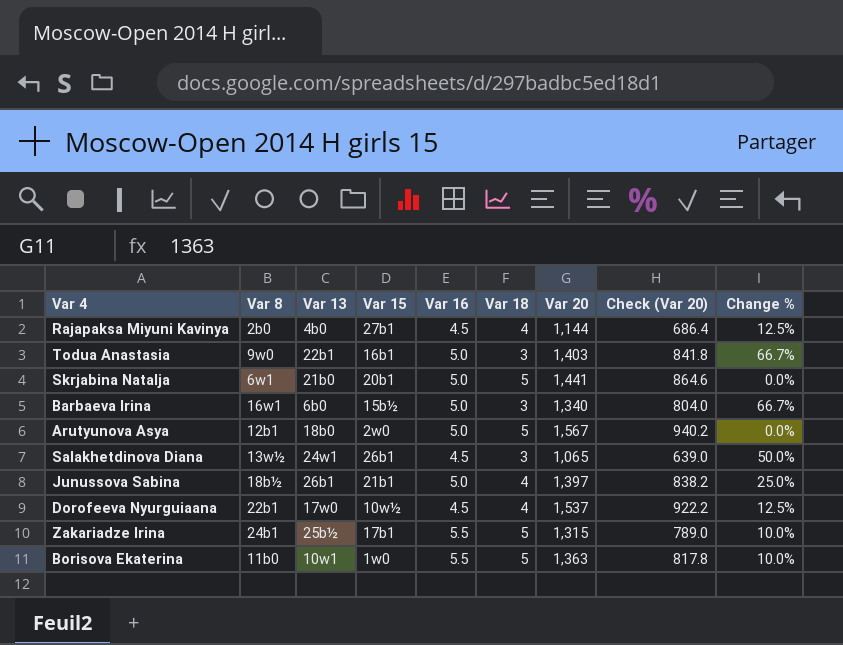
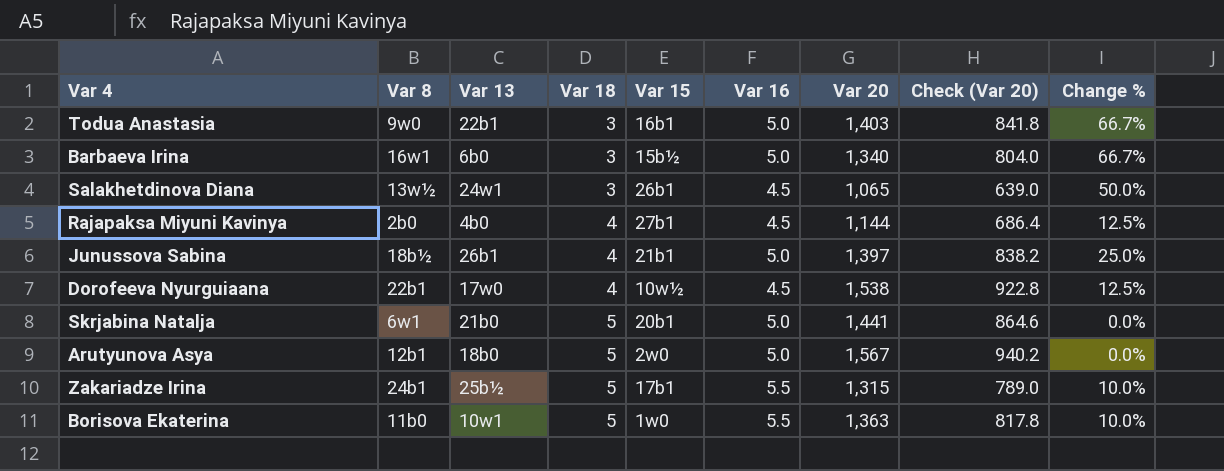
row order: none -> Var 18 ascending
column Var 18 | position: 6 -> 4
Dorofeeva Nyurguiaana | Var 20: 1,537 -> 1,538
Dorofeeva Nyurguiaana | Check (Var 20): 922.2 -> 922.8

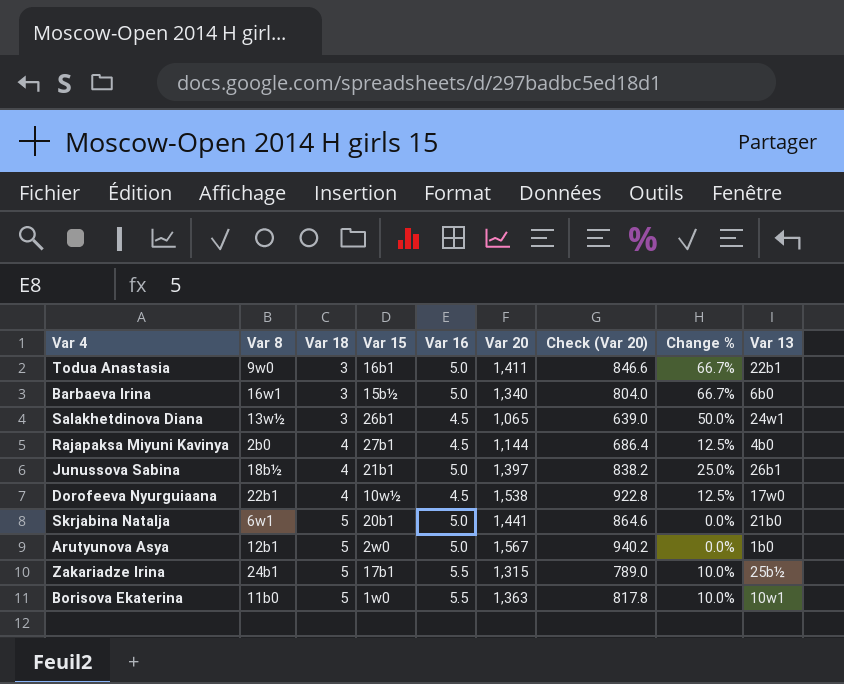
column Var 13 | position: 3 -> 9
Todua Anastasia | Var 20: 1,403 -> 1,411
Todua Anastasia | Check (Var 20): 841.8 -> 846.6
Arutyunova Asya | Var 13: 18b0 -> 1b0

